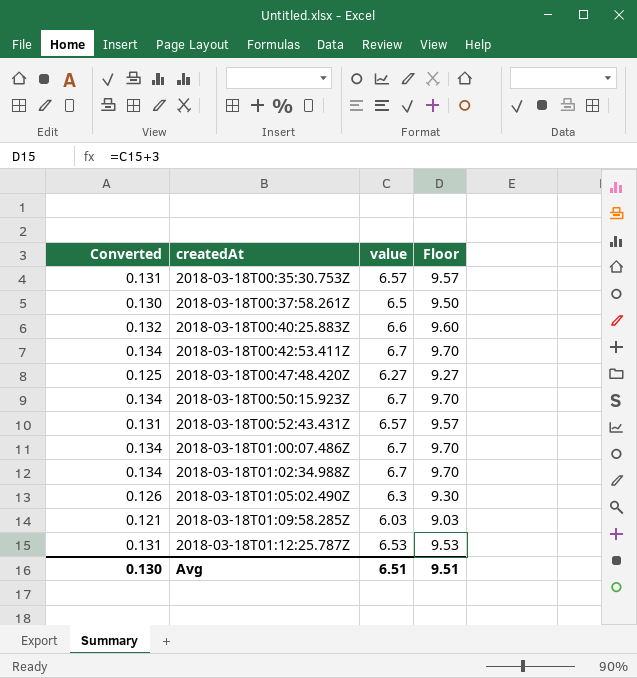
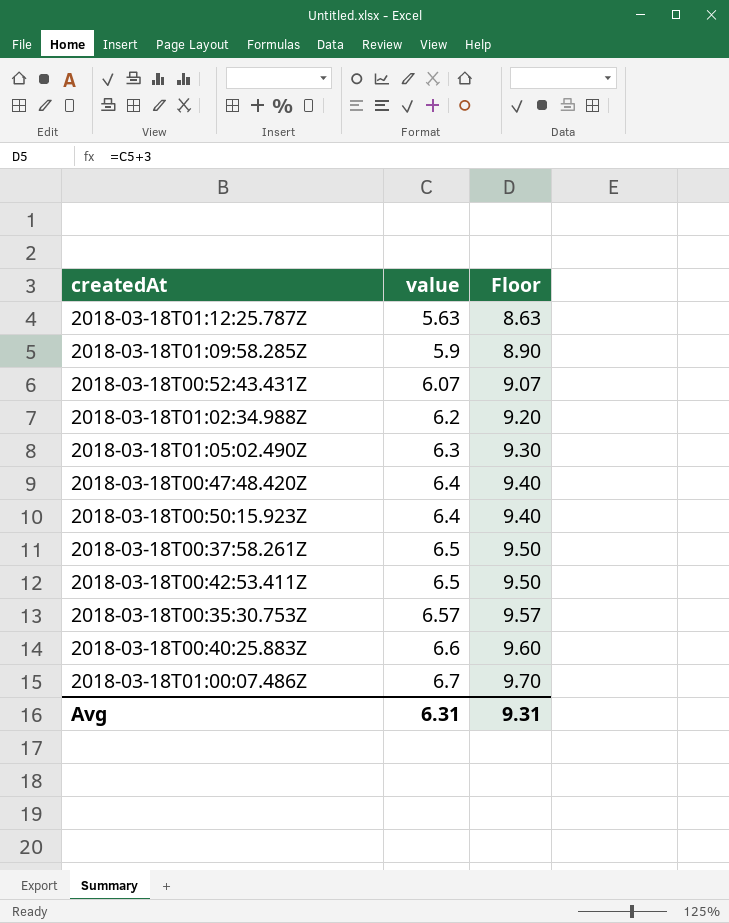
row order: createdAt ascending -> value ascending
column Converted | formula: [value] * 0.02 -> none
2018-03-18T01:12:25.787Z | value: 6.53 -> 5.63
2018-03-18T01:12:25.787Z | Floor: 9.53 -> 8.63
2018-03-18T01:09:58.285Z | value: 6.03 -> 5.9
2018-03-18T01:09:58.285Z | Floor: 9.03 -> 8.90
2018-03-18T00:52:43.431Z | value: 6.57 -> 6.07
2018-03-18T00:52:43.431Z | Floor: 9.57 -> 9.07
2018-03-18T01:02:34.988Z | value: 6.7 -> 6.2
2018-03-18T01:02:34.988Z | Floor: 9.70 -> 9.20
2018-03-18T00:47:48.420Z | value: 6.27 -> 6.4
2018-03-18T00:47:48.420Z | Floor: 9.27 -> 9.40
2018-03-18T00:50:15.923Z | value: 6.7 -> 6.4
2018-03-18T00:50:15.923Z | Floor: 9.70 -> 9.40
2018-03-18T00:42:53.411Z | value: 6.7 -> 6.5
2018-03-18T00:42:53.411Z | Floor: 9.70 -> 9.50
Avg | value: 6.51 -> 6.31
Avg | Floor: 9.51 -> 9.31

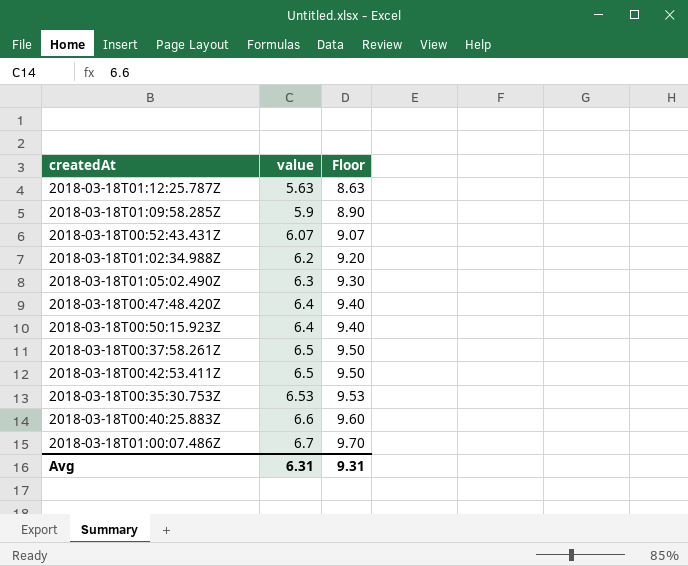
2018-03-18T00:35:30.753Z | value: 6.57 -> 6.53
2018-03-18T00:35:30.753Z | Floor: 9.57 -> 9.53

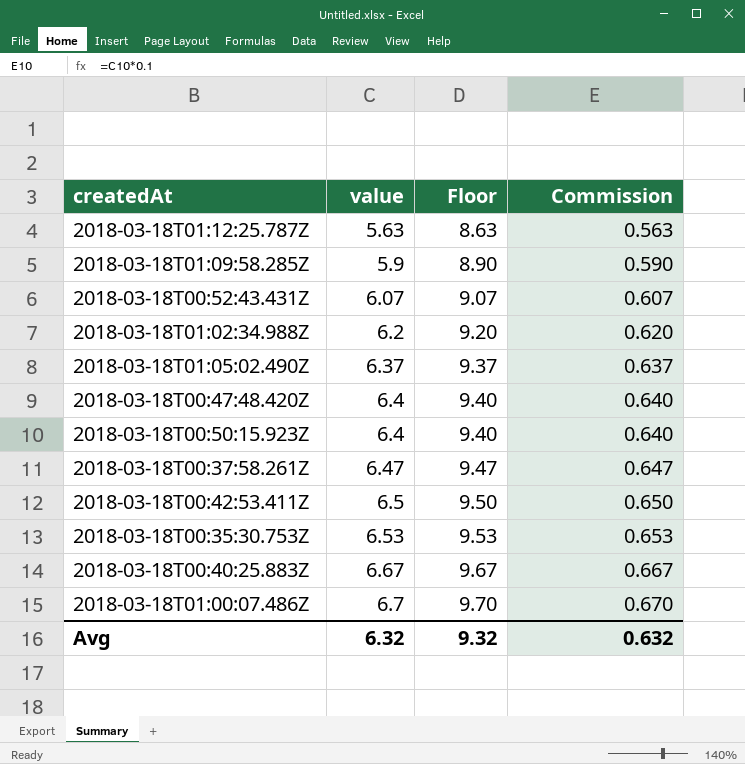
column Commission | formula: none -> [value] * 0.1
2018-03-18T01:05:02.490Z | value: 6.3 -> 6.37
2018-03-18T01:05:02.490Z | Floor: 9.30 -> 9.37
2018-03-18T00:37:58.261Z | value: 6.5 -> 6.47
2018-03-18T00:37:58.261Z | Floor: 9.50 -> 9.47
2018-03-18T00:40:25.883Z | value: 6.6 -> 6.67
2018-03-18T00:40:25.883Z | Floor: 9.60 -> 9.67
Avg | value: 6.31 -> 6.32
Avg | Floor: 9.31 -> 9.32

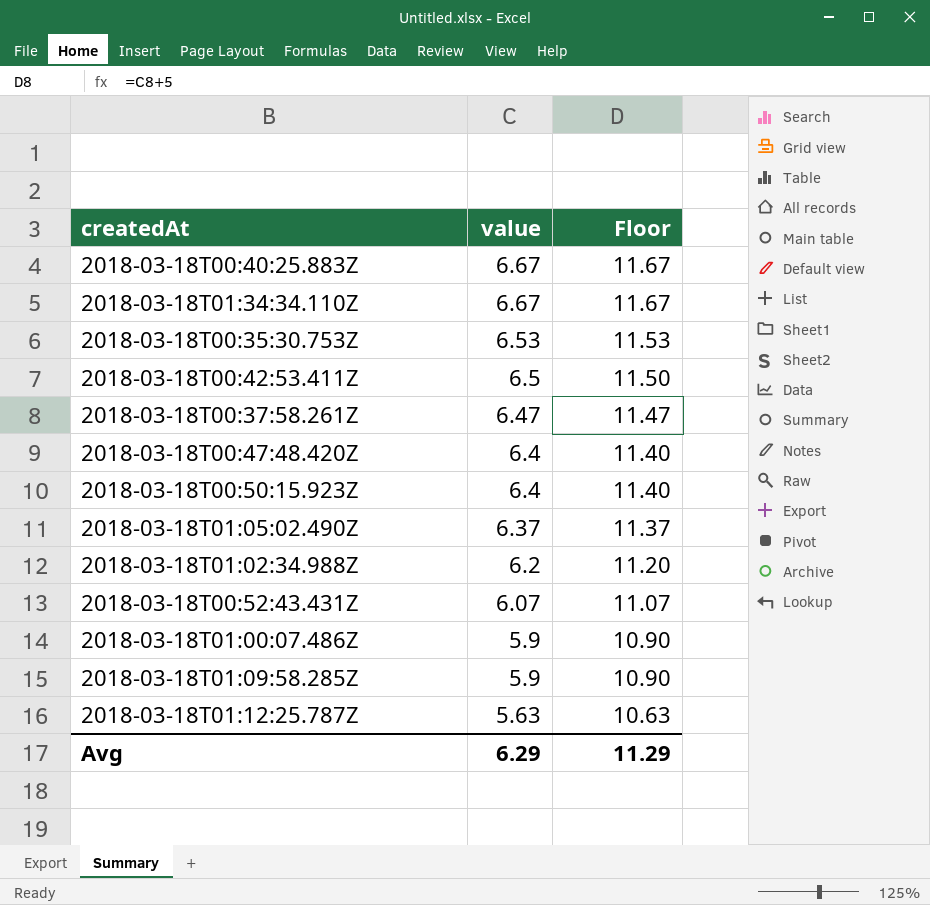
row order: value ascending -> value descending
column Commission | formula: [value] * 0.1 -> none
column Floor | formula: [value] + 3 -> [value] + 5
row 2018-03-18T01:34:34.110Z: none -> 6.67 | 11.67
2018-03-18T01:00:07.486Z | value: 6.7 -> 5.9
Avg | value: 6.32 -> 6.29
Avg | Floor: 9.32 -> 11.29

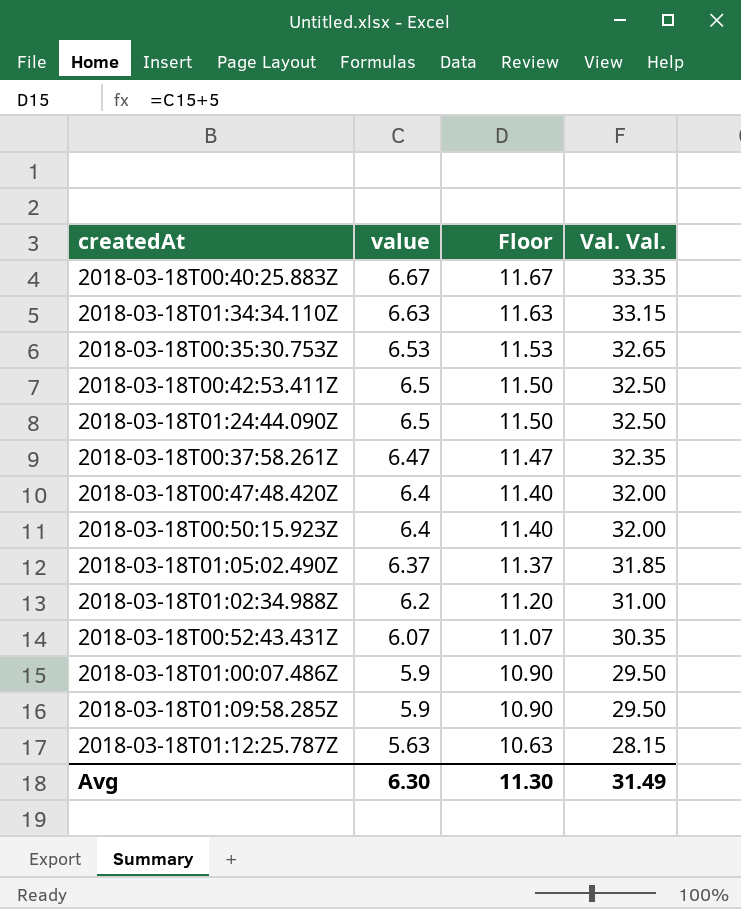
column Val. Val. | formula: none -> [value] * 5
2018-03-18T01:34:34.110Z | value: 6.67 -> 6.63
2018-03-18T01:34:34.110Z | Floor: 11.67 -> 11.63
row 2018-03-18T01:24:44.090Z: none -> 6.5 | 11.50 | 32.50
Avg | value: 6.29 -> 6.30
Avg | Floor: 11.29 -> 11.30

